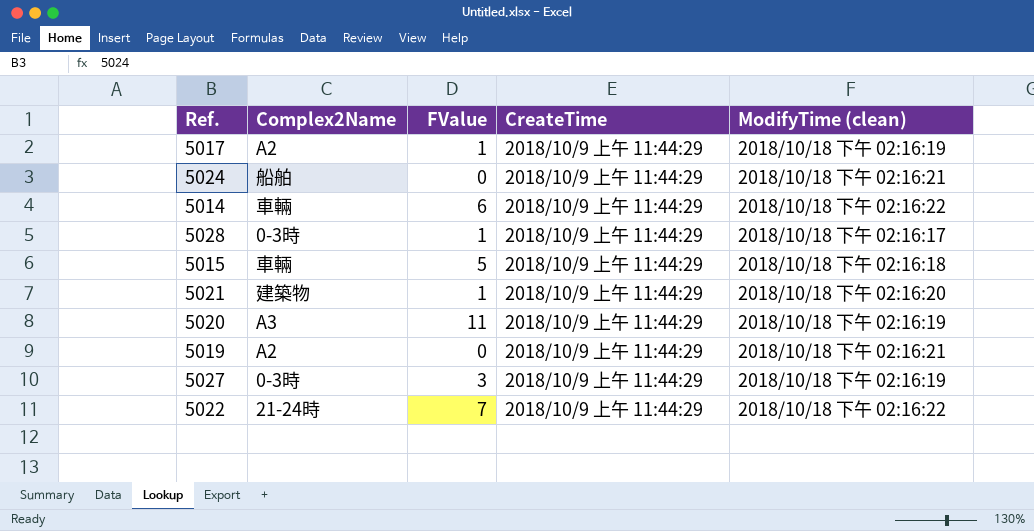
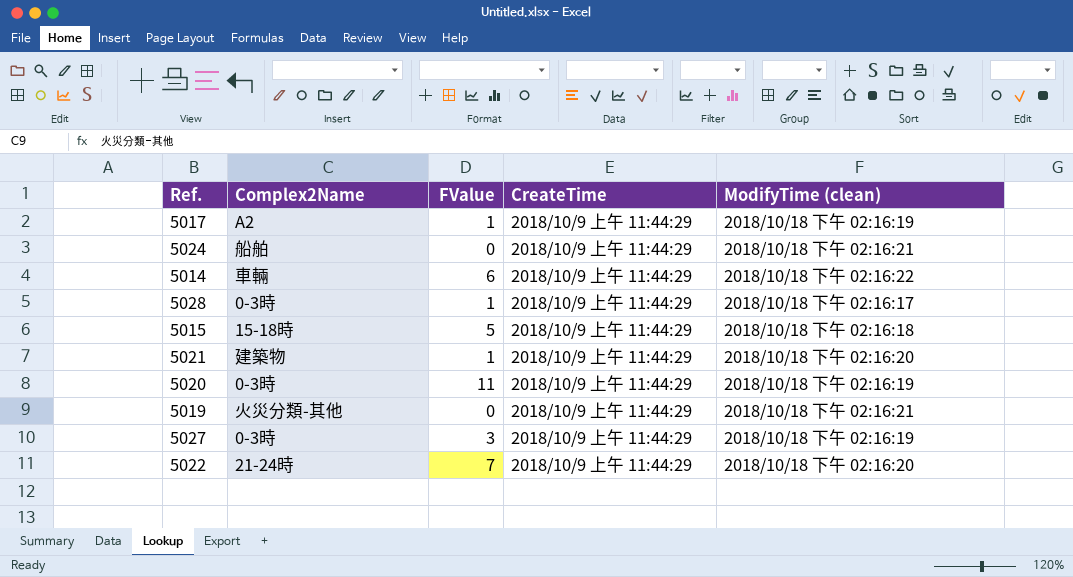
5015 | Complex2Name: 車輛 -> 15-18時
5020 | Complex2Name: A3 -> 0-3時
5019 | Complex2Name: A2 -> 火災分類-其他
5022 | ModifyTime (clean): 2018/10/18 下午 02:16:22 -> 2018/10/18 下午 02:16:20

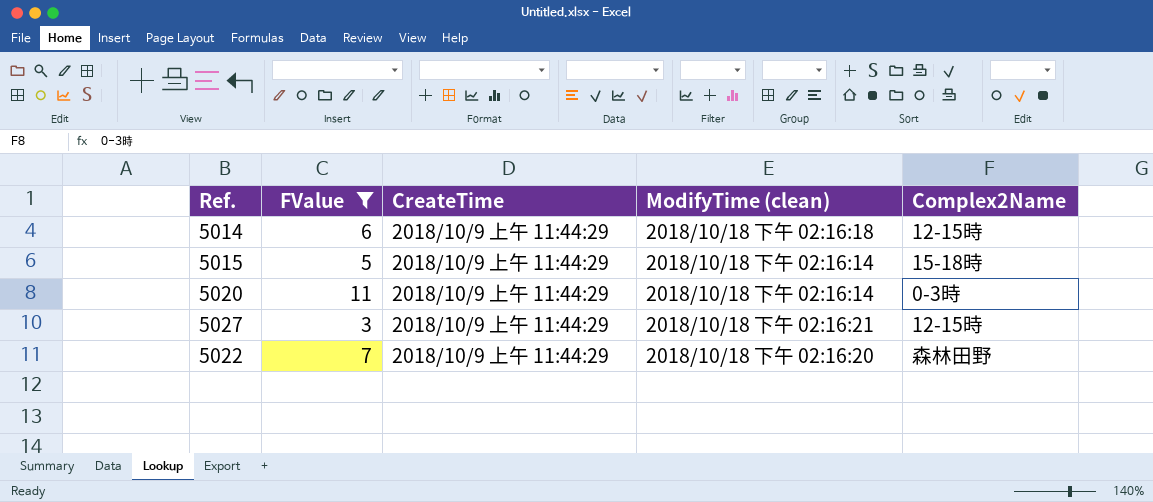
filter: none -> FValue >= 3
column Complex2Name | position: 2 -> 5
5014 | ModifyTime (clean): 2018/10/18 下午 02:16:22 -> 2018/10/18 下午 02:16:18
5014 | Complex2Name: 車輛 -> 12-15時
5015 | ModifyTime (clean): 2018/10/18 下午 02:16:18 -> 2018/10/18 下午 02:16:14
5020 | ModifyTime (clean): 2018/10/18 下午 02:16:19 -> 2018/10/18 下午 02:16:14
5027 | ModifyTime (clean): 2018/10/18 下午 02:16:19 -> 2018/10/18 下午 02:16:21
5027 | Complex2Name: 0-3時 -> 12-15時
5022 | Complex2Name: 21-24時 -> 森林田野

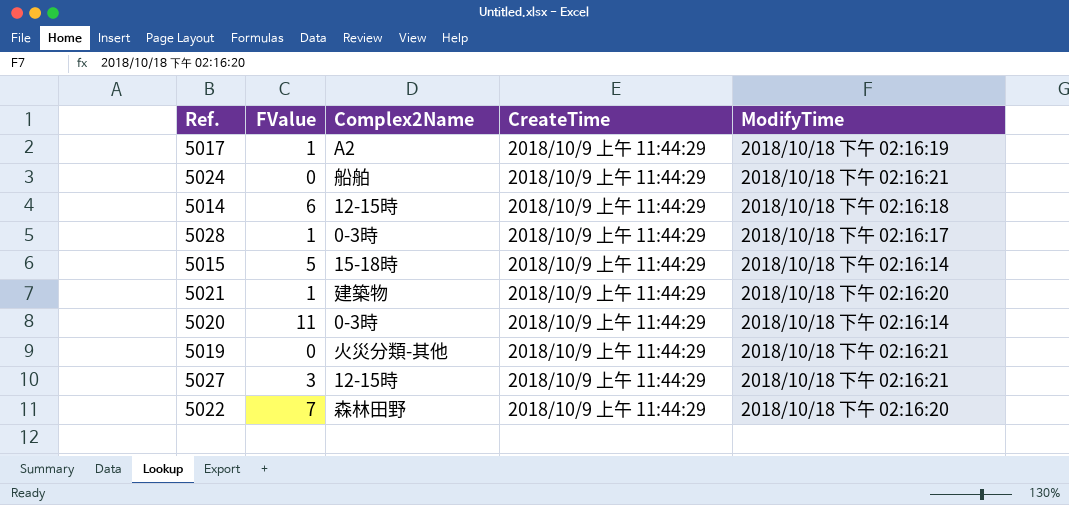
filter: FValue >= 3 -> none
column Complex2Name | position: 5 -> 3
column name: ModifyTime (clean) -> ModifyTime

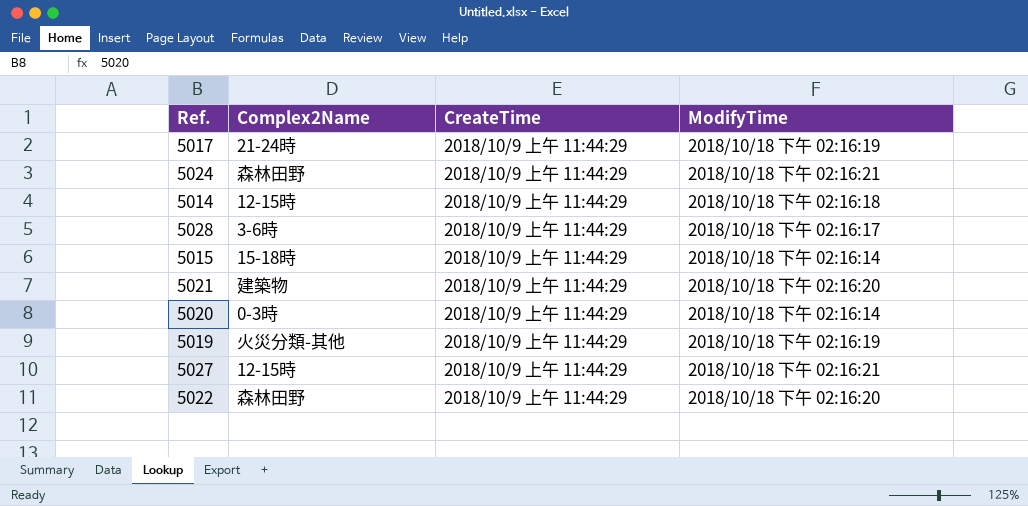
column FValue | position: 2 -> none
5017 | Complex2Name: A2 -> 21-24時
5024 | Complex2Name: 船舶 -> 森林田野
5028 | Complex2Name: 0-3時 -> 3-6時
5019 | ModifyTime: 2018/10/18 下午 02:16:21 -> 2018/10/18 下午 02:16:19

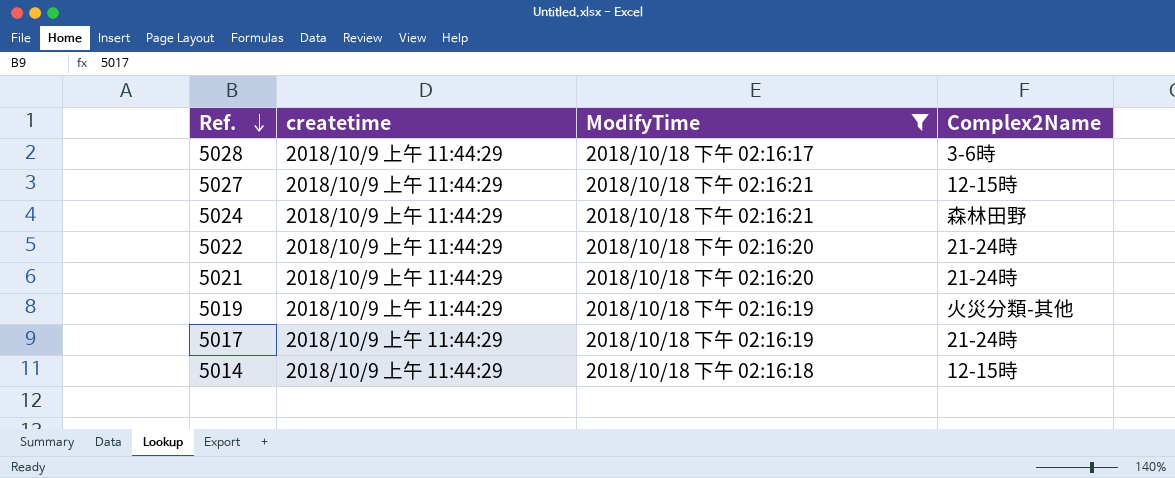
filter: none -> ModifyTime != 2018/10/18 下午 02:16:14
row order: none -> Ref. descending
column name: CreateTime -> createtime
column Complex2Name | position: 2 -> 4
5022 | Complex2Name: 森林田野 -> 21-24時
5021 | Complex2Name: 建築物 -> 21-24時

